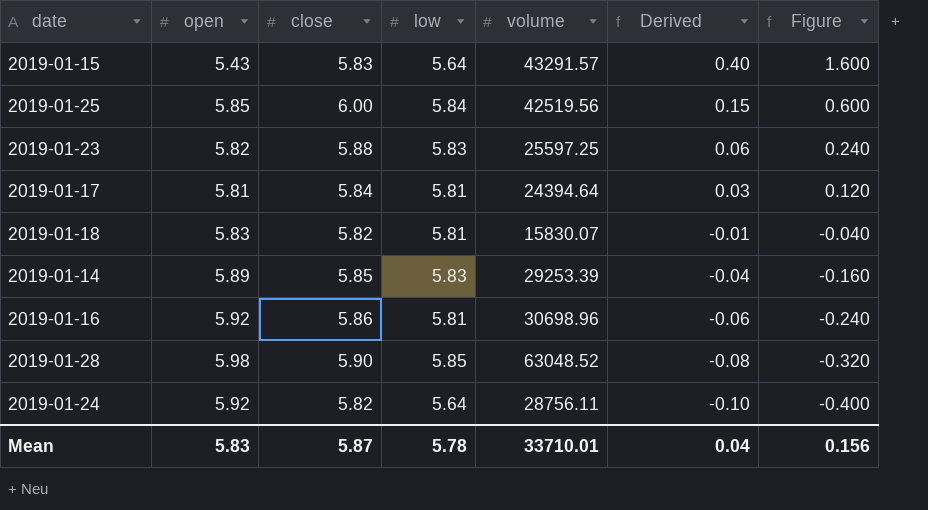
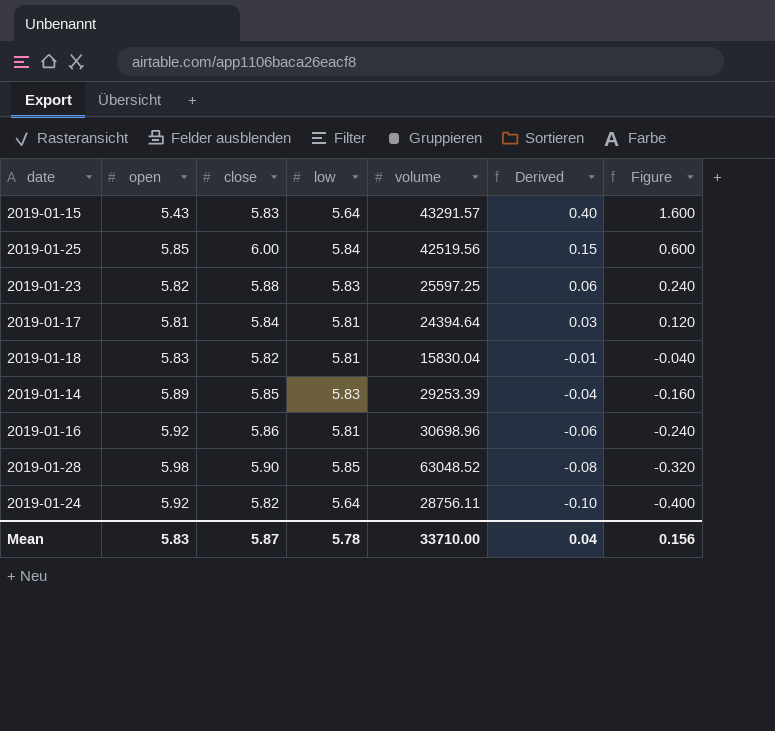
2019-01-18 | volume: 15830.07 -> 15830.04
Mean | volume: 33710.01 -> 33710.00

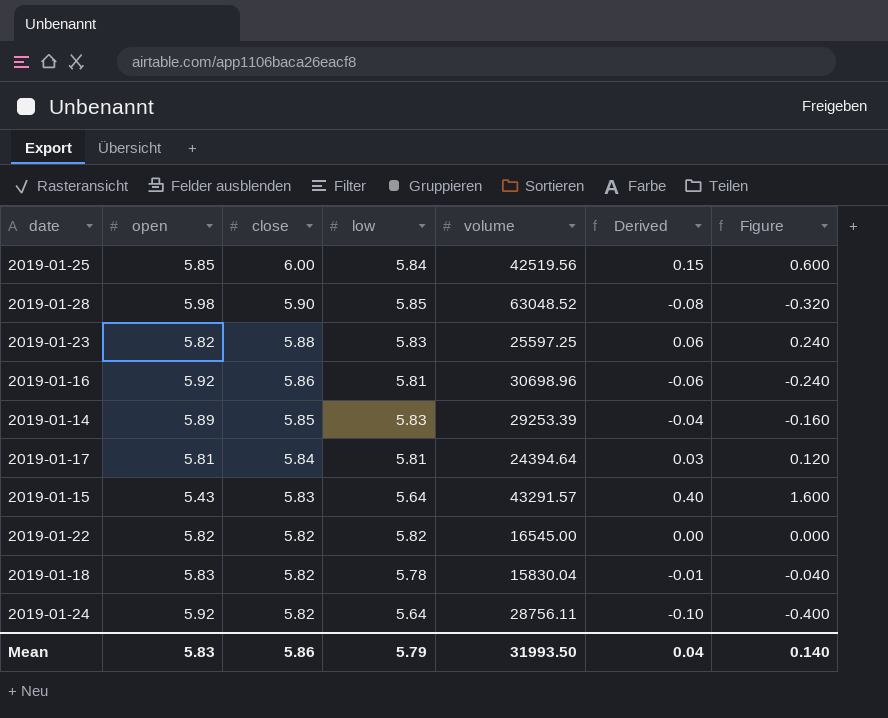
row order: Derived descending -> close descending
row 2019-01-22: none -> 5.82 | 5.82 | 5.82 | 16545.00 | 0.00 | 0.000
2019-01-18 | low: 5.81 -> 5.78
Mean | close: 5.87 -> 5.86
Mean | low: 5.78 -> 5.79
Mean | volume: 33710.00 -> 31993.50
Mean | Figure: 0.156 -> 0.140

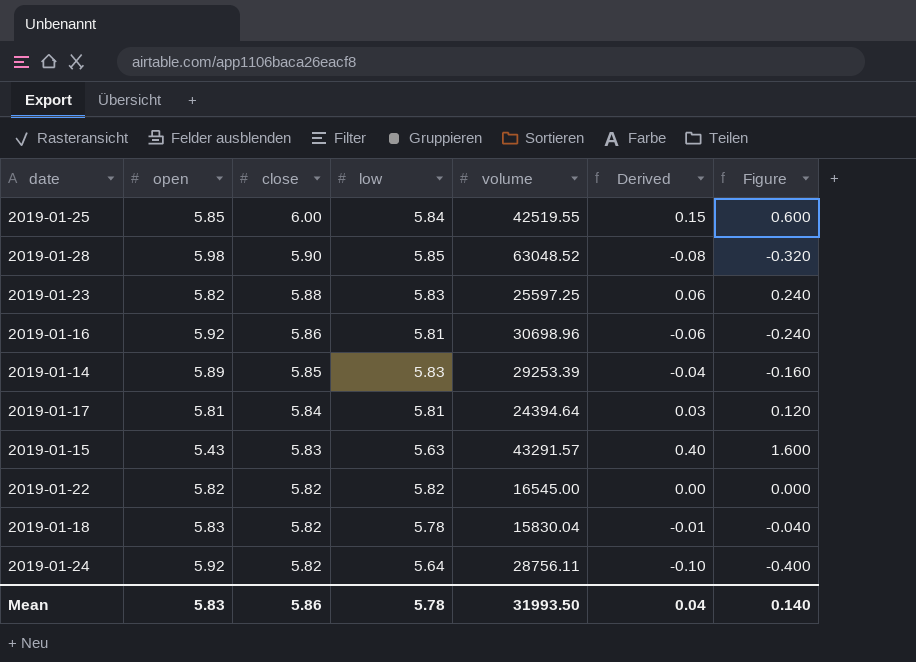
2019-01-25 | volume: 42519.56 -> 42519.55
2019-01-15 | low: 5.64 -> 5.63
Mean | low: 5.79 -> 5.78

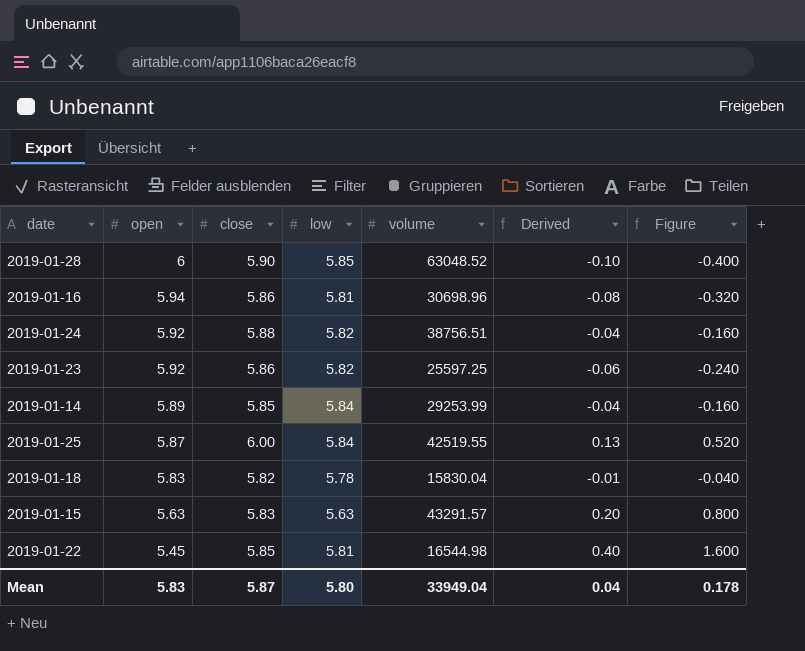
row order: close descending -> open descending
row 2019-01-17: 5.81 | 5.84 | 5.81 | 24394.64 | 0.03 | 0.120 -> none
2019-01-28 | open: 5.98 -> 6
2019-01-28 | Derived: -0.08 -> -0.10
2019-01-28 | Figure: -0.320 -> -0.400
2019-01-16 | open: 5.92 -> 5.94
2019-01-16 | Derived: -0.06 -> -0.08
2019-01-16 | Figure: -0.240 -> -0.320
2019-01-24 | close: 5.82 -> 5.88
2019-01-24 | low: 5.64 -> 5.82
2019-01-24 | volume: 28756.11 -> 38756.51
2019-01-24 | Derived: -0.10 -> -0.04
2019-01-24 | Figure: -0.400 -> -0.160
2019-01-23 | open: 5.82 -> 5.92
2019-01-23 | close: 5.88 -> 5.86
2019-01-23 | low: 5.83 -> 5.82
2019-01-23 | Derived: 0.06 -> -0.06
2019-01-23 | Figure: 0.240 -> -0.240
2019-01-14 | low: 5.83 -> 5.84
2019-01-14 | volume: 29253.39 -> 29253.99
2019-01-25 | open: 5.85 -> 5.87
2019-01-25 | Derived: 0.15 -> 0.13
2019-01-25 | Figure: 0.600 -> 0.520
2019-01-15 | open: 5.43 -> 5.63
2019-01-15 | Derived: 0.40 -> 0.20
2019-01-15 | Figure: 1.600 -> 0.800
2019-01-22 | open: 5.82 -> 5.45
2019-01-22 | close: 5.82 -> 5.85
2019-01-22 | low: 5.82 -> 5.81
2019-01-22 | volume: 16545.00 -> 16544.98
2019-01-22 | Derived: 0.00 -> 0.40
2019-01-22 | Figure: 0.000 -> 1.600
Mean | close: 5.86 -> 5.87
Mean | low: 5.78 -> 5.80
Mean | volume: 31993.50 -> 33949.04
Mean | Figure: 0.140 -> 0.178

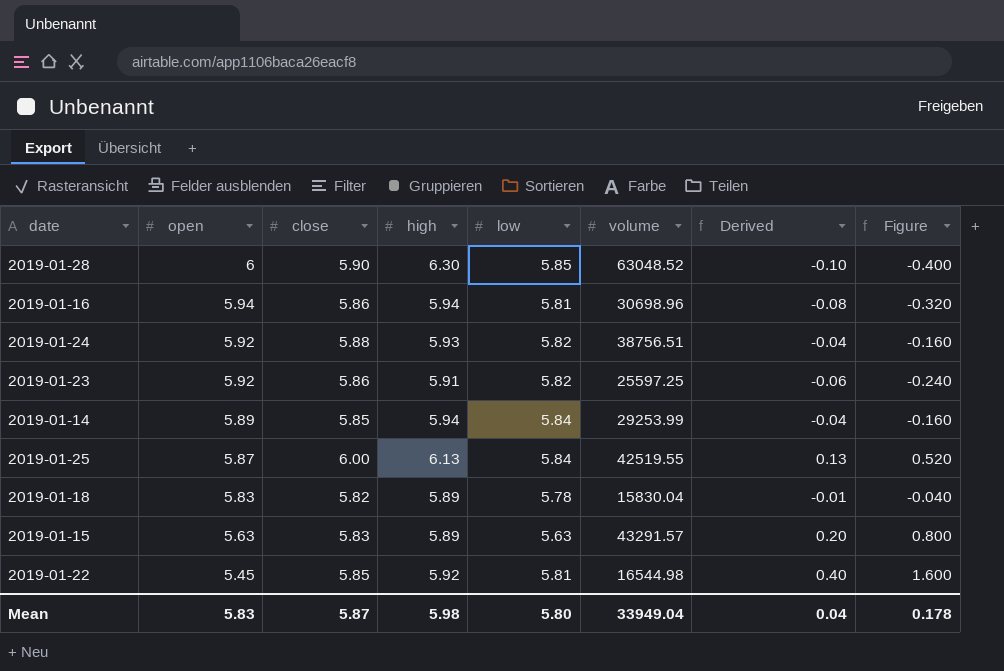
column high | position: none -> 4

